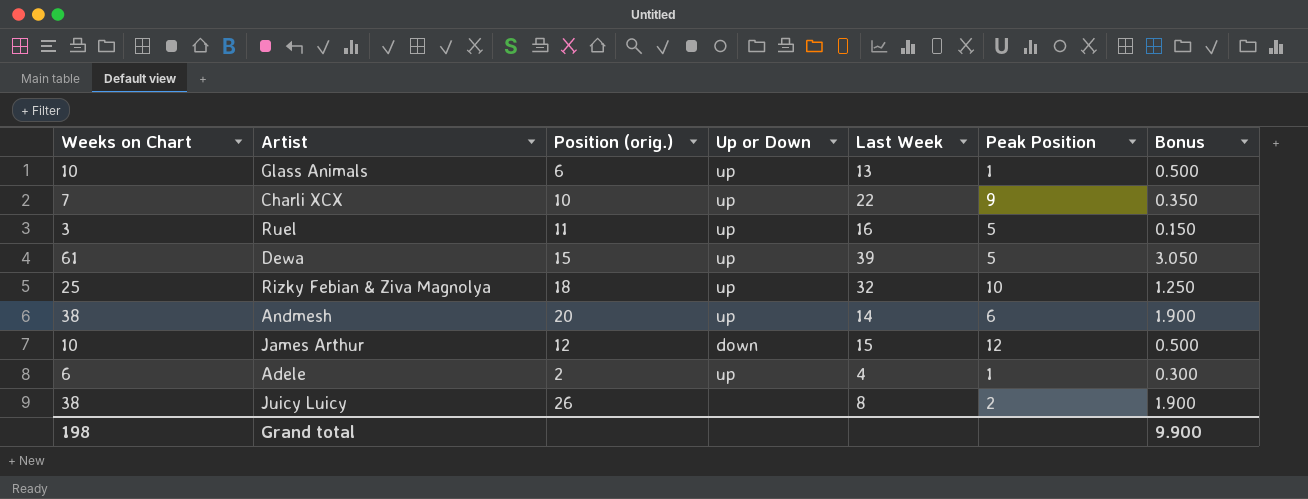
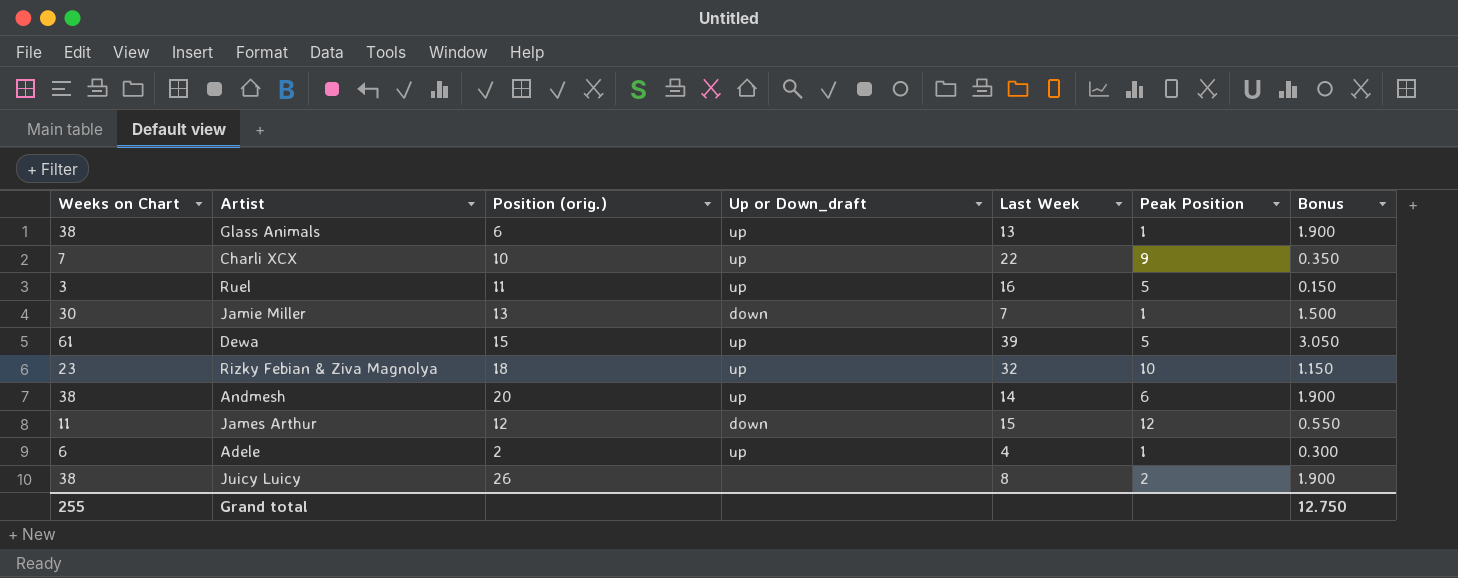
column name: Up or Down -> Up or Down_draft
Glass Animals | Weeks on Chart: 10 -> 38
Glass Animals | Bonus: 0.500 -> 1.900
row Jamie Miller: none -> 30 | 13 | down | 7 | 1 | 1.500
Rizky Febian & Ziva Magnolya | Weeks on Chart: 25 -> 23
Rizky Febian & Ziva Magnolya | Bonus: 1.250 -> 1.150
James Arthur | Weeks on Chart: 10 -> 11
James Arthur | Bonus: 0.500 -> 0.550
Grand total | Weeks on Chart: 198 -> 255
Grand total | Bonus: 9.900 -> 12.750

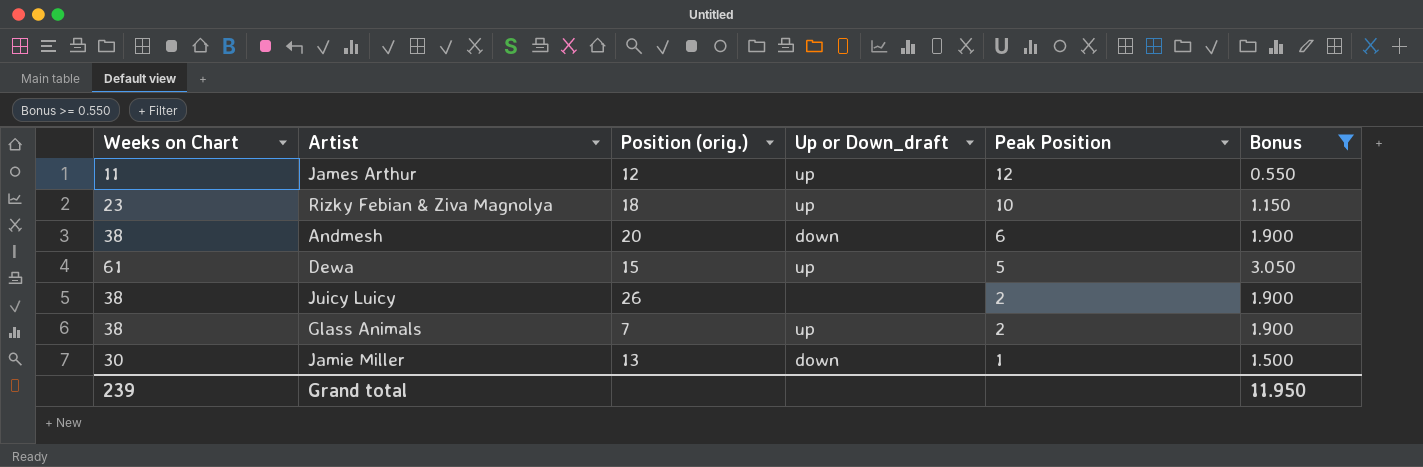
filter: none -> Bonus >= 0.550
row order: none -> Peak Position descending
column Last Week | position: 5 -> none
James Arthur | Up or Down_draft: down -> up
Andmesh | Up or Down_draft: up -> down
Glass Animals | Position (orig.): 6 -> 7
Glass Animals | Peak Position: 1 -> 2
Grand total | Weeks on Chart: 255 -> 239
Grand total | Bonus: 12.750 -> 11.950

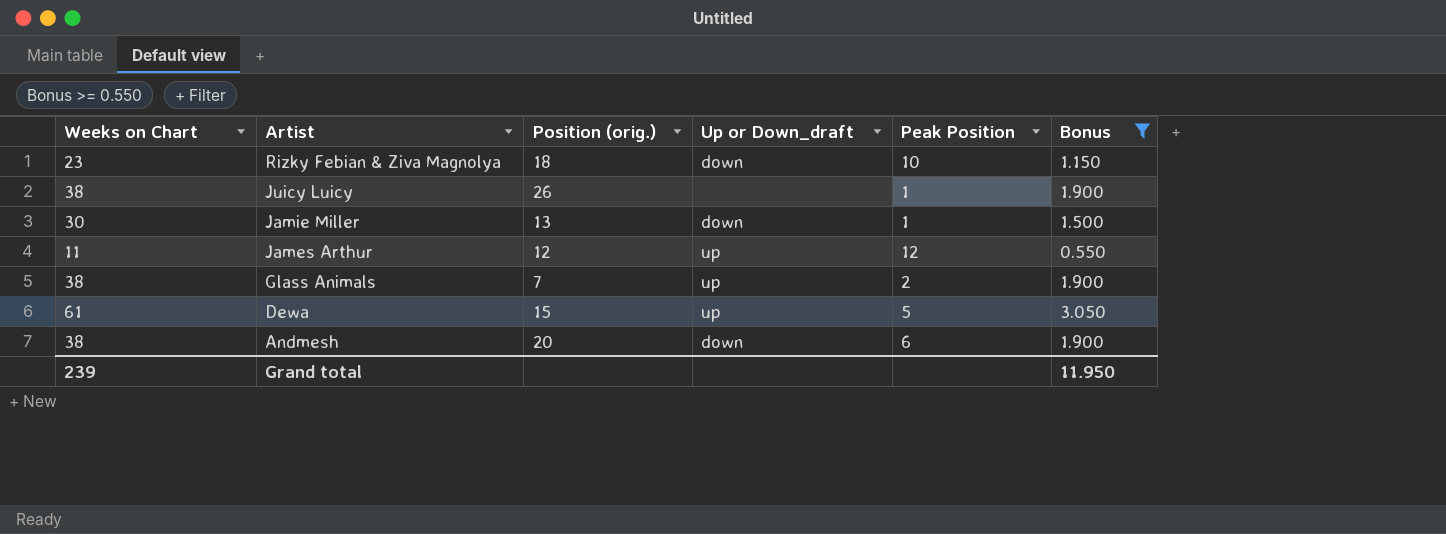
row order: Peak Position descending -> Artist descending
Rizky Febian & Ziva Magnolya | Up or Down_draft: up -> down
Juicy Luicy | Peak Position: 2 -> 1

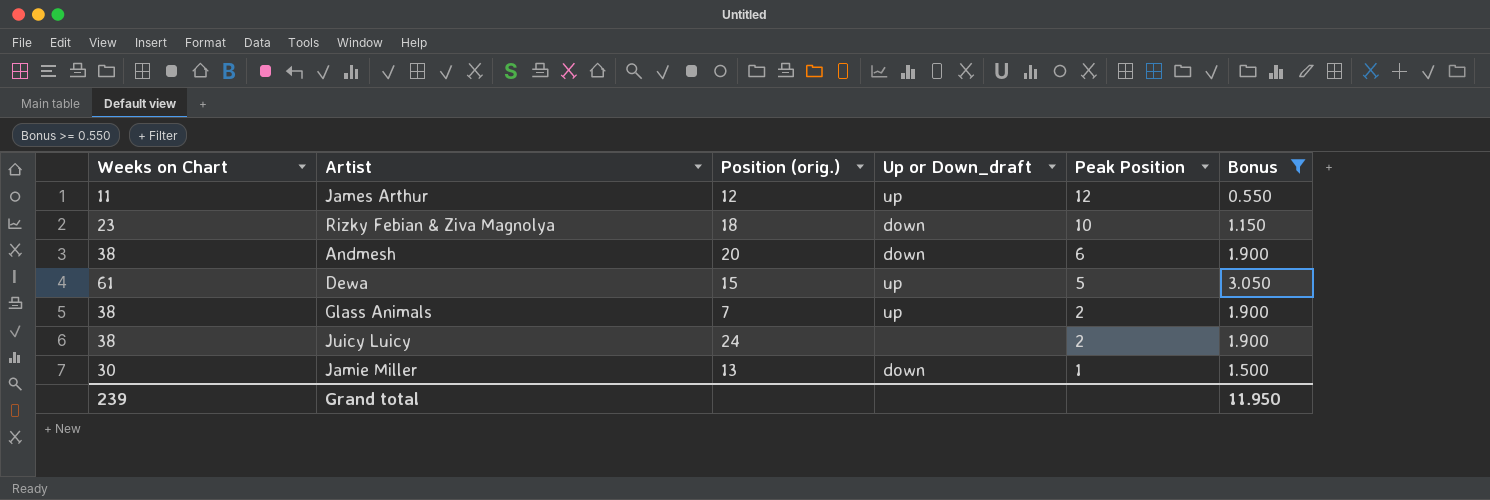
row order: Artist descending -> Peak Position descending
Juicy Luicy | Position (orig.): 26 -> 24
Juicy Luicy | Peak Position: 1 -> 2

